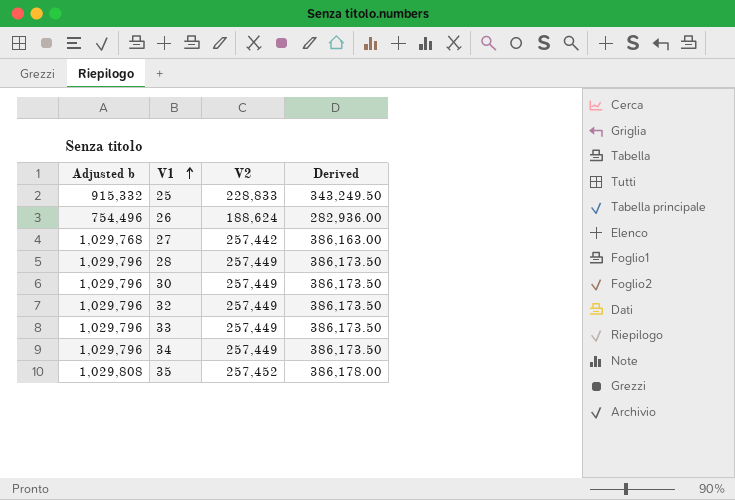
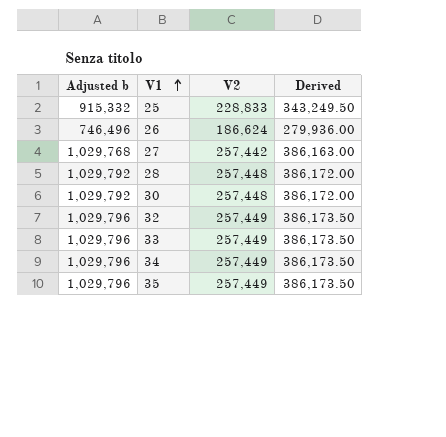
26 | Adjusted b: 754,496 -> 746,496
26 | V2: 188,624 -> 186,624
26 | Derived: 282,936.00 -> 279,936.00
28 | Adjusted b: 1,029,796 -> 1,029,792
28 | V2: 257,449 -> 257,448
28 | Derived: 386,173.50 -> 386,172.00
30 | Adjusted b: 1,029,796 -> 1,029,792
30 | V2: 257,449 -> 257,448
30 | Derived: 386,173.50 -> 386,172.00
35 | Adjusted b: 1,029,808 -> 1,029,796
35 | V2: 257,452 -> 257,449
35 | Derived: 386,178.00 -> 386,173.50

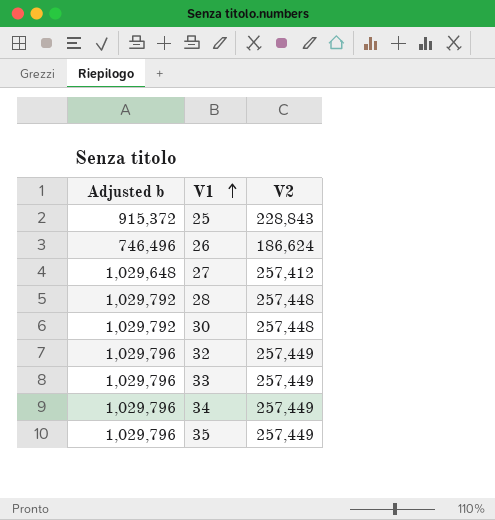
column Derived | formula: [V2] * 1.5 -> none
25 | Adjusted b: 915,332 -> 915,372
25 | V2: 228,833 -> 228,843
27 | Adjusted b: 1,029,768 -> 1,029,648
27 | V2: 257,442 -> 257,412

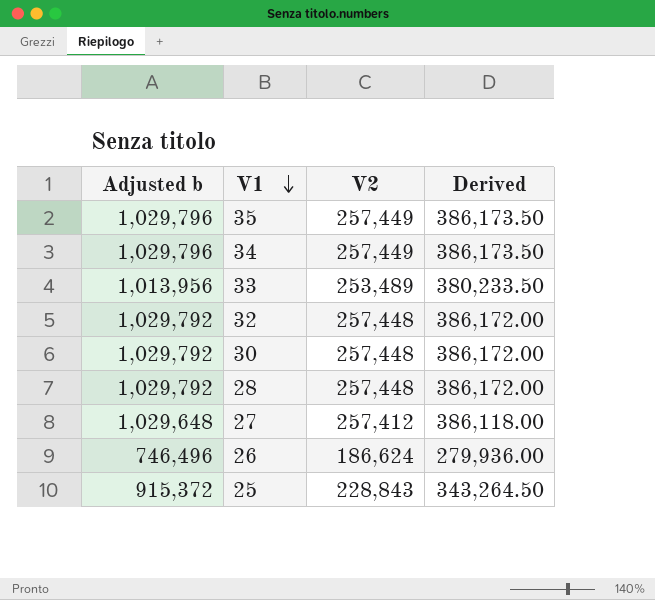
row order: V1 ascending -> V1 descending
column Derived | formula: none -> [V2] * 1.5
33 | Adjusted b: 1,029,796 -> 1,013,956
33 | V2: 257,449 -> 253,489
32 | Adjusted b: 1,029,796 -> 1,029,792
32 | V2: 257,449 -> 257,448

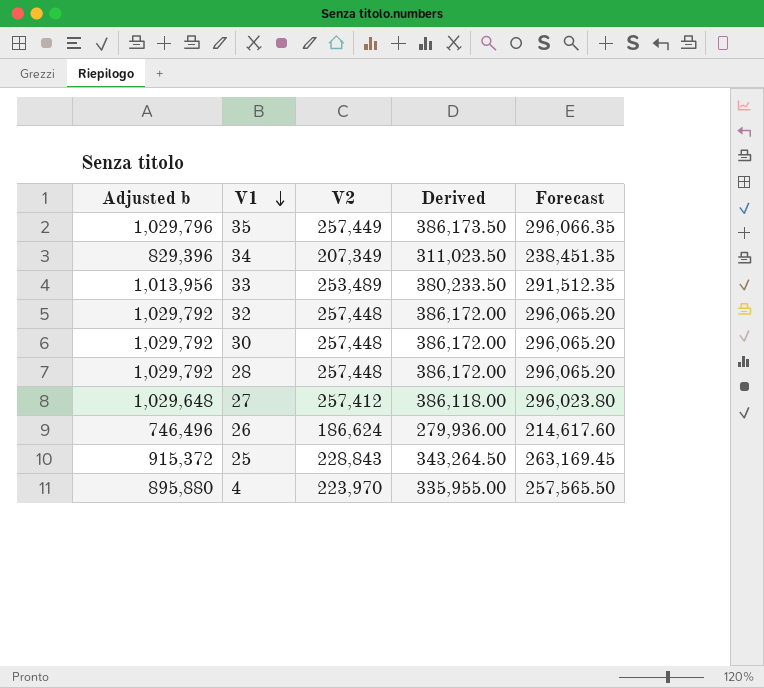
column Forecast | formula: none -> [V2] * 1.15
34 | Adjusted b: 1,029,796 -> 829,396
34 | V2: 257,449 -> 207,349
34 | Derived: 386,173.50 -> 311,023.50
row 4: none -> 895,880 | 223,970 | 335,955.00 | 257,565.50

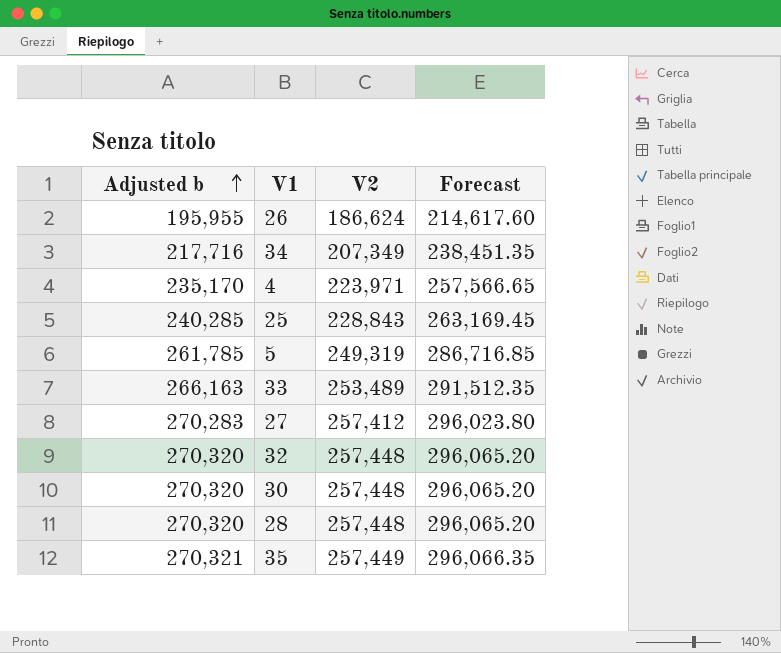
row order: V1 descending -> Adjusted b ascending
column Derived | formula: [V2] * 1.5 -> none
column Adjusted b | formula: [V2] * 4 -> [V2] * 1.05
4 | V2: 223,970 -> 223,971
4 | Forecast: 257,565.50 -> 257,566.65
row 5: none -> 261,785 | 249,319 | 286,716.85

